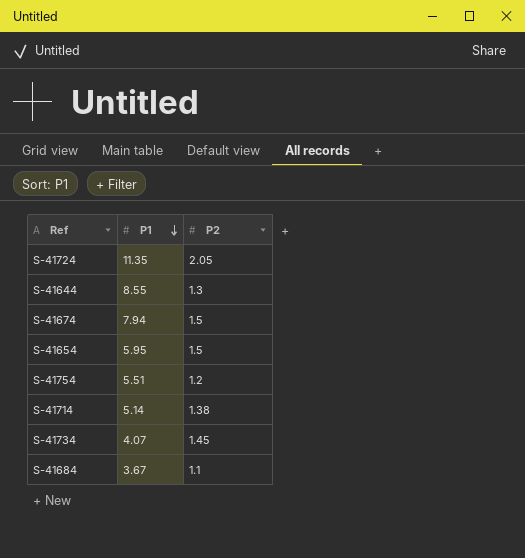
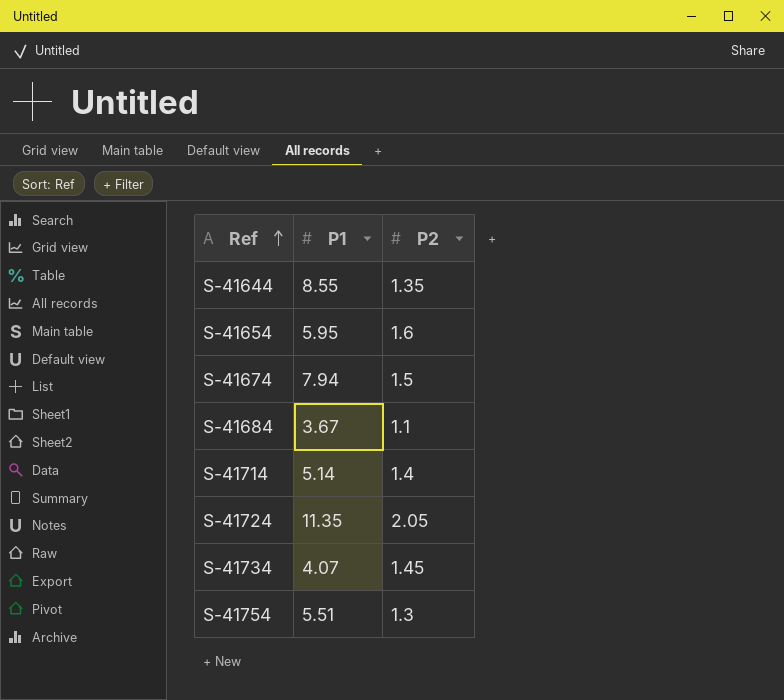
row order: P1 descending -> Ref ascending
S-41644 | P2: 1.3 -> 1.35
S-41654 | P2: 1.5 -> 1.6
S-41714 | P2: 1.38 -> 1.4
S-41754 | P2: 1.2 -> 1.3

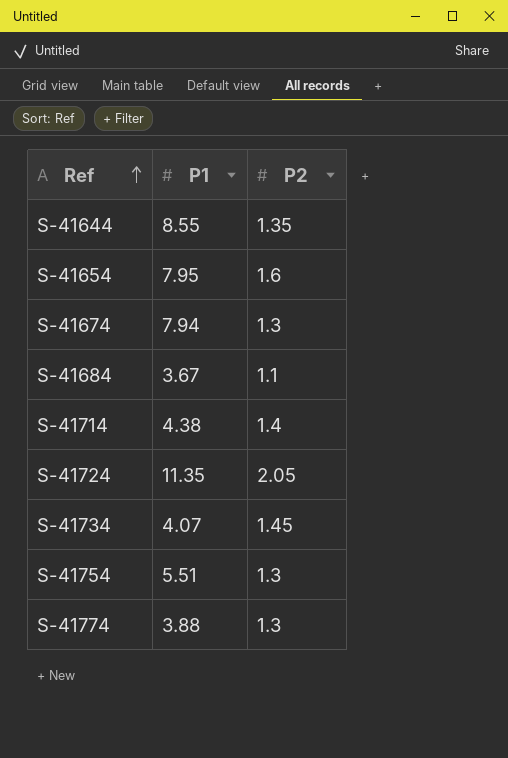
S-41654 | P1: 5.95 -> 7.95
S-41674 | P2: 1.5 -> 1.3
S-41714 | P1: 5.14 -> 4.38
row S-41774: none -> 3.88 | 1.3

